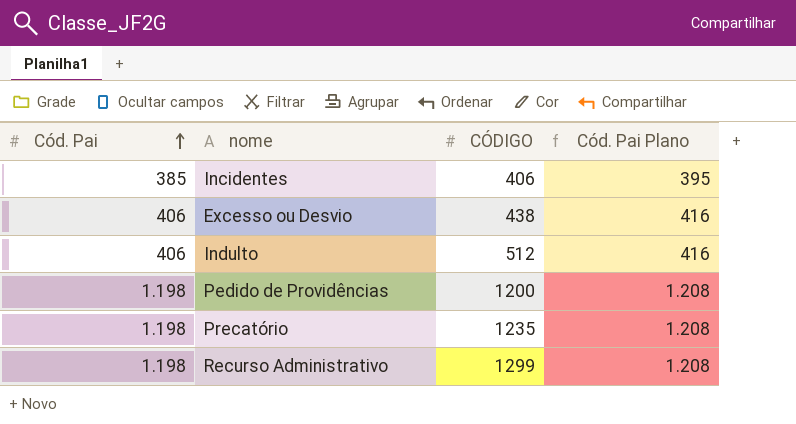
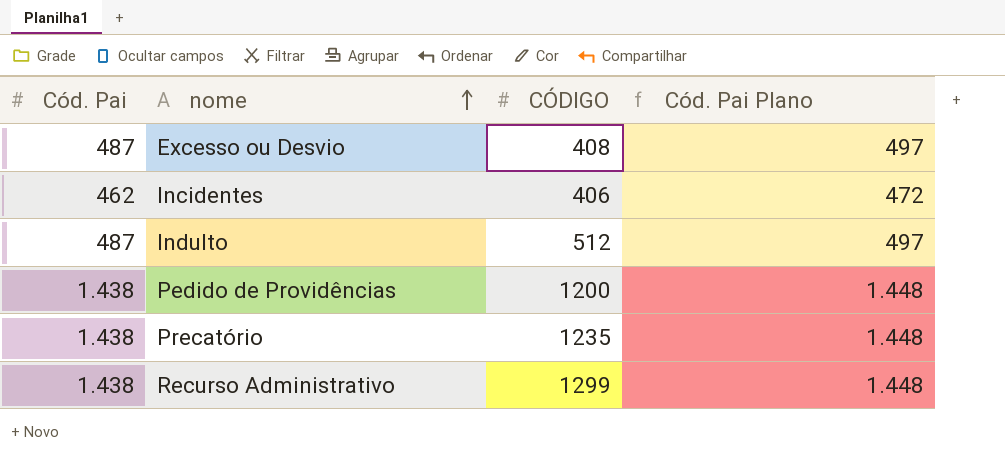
row order: Cód. Pai ascending -> nome ascending
Excesso ou Desvio | Cód. Pai: 406 -> 487
Excesso ou Desvio | CÓDIGO: 438 -> 408
Excesso ou Desvio | Cód. Pai Plano: 416 -> 497
Incidentes | Cód. Pai: 385 -> 462
Incidentes | Cód. Pai Plano: 395 -> 472
Indulto | Cód. Pai: 406 -> 487
Indulto | Cód. Pai Plano: 416 -> 497
Pedido de Providências | Cód. Pai: 1.198 -> 1.438
Pedido de Providências | Cód. Pai Plano: 1.208 -> 1.448
Precatório | Cód. Pai: 1.198 -> 1.438
Precatório | Cód. Pai Plano: 1.208 -> 1.448
Recurso Administrativo | Cód. Pai: 1.198 -> 1.438
Recurso Administrativo | Cód. Pai Plano: 1.208 -> 1.448

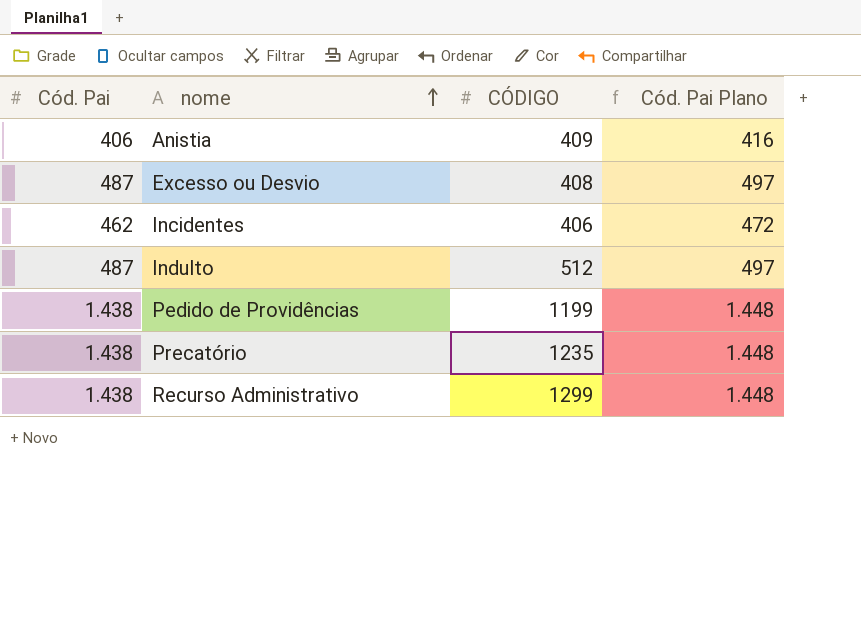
row Anistia: none -> 406 | 409 | 416
Pedido de Providências | CÓDIGO: 1200 -> 1199

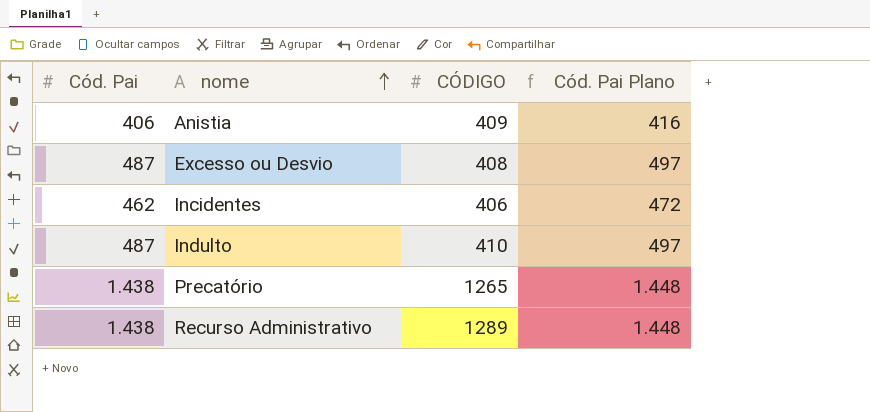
row Pedido de Providências: 1.438 | 1199 | 1.448 -> none
Indulto | CÓDIGO: 512 -> 410
Precatório | CÓDIGO: 1235 -> 1265
Recurso Administrativo | CÓDIGO: 1299 -> 1289

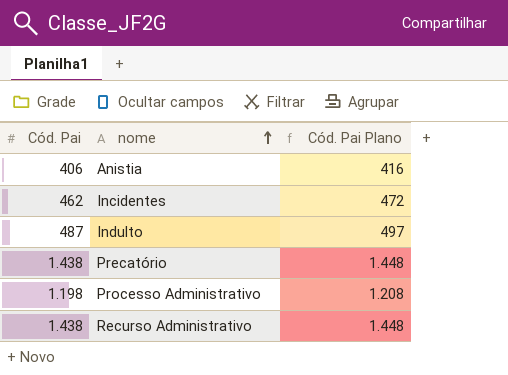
column CÓDIGO | position: 3 -> none
row Excesso ou Desvio: 487 | 408 | 497 -> none
row Processo Administrativo: none -> 1.198 | 1.208

